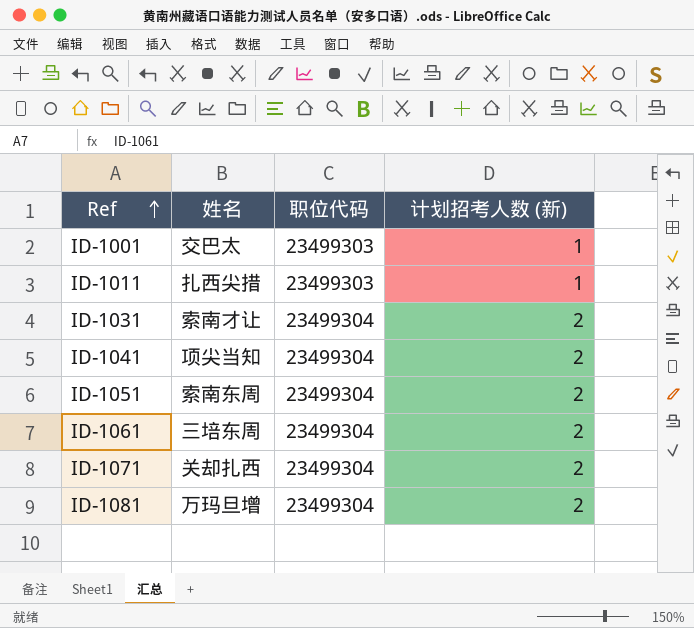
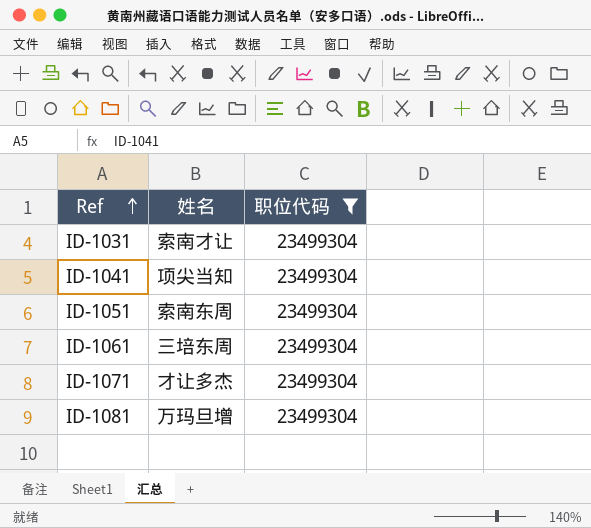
filter: none -> 职位代码 = 23499304
column 计划招考人数 (新) | position: 4 -> none
ID-1071 | 姓名: 关却扎西 -> 才让多杰

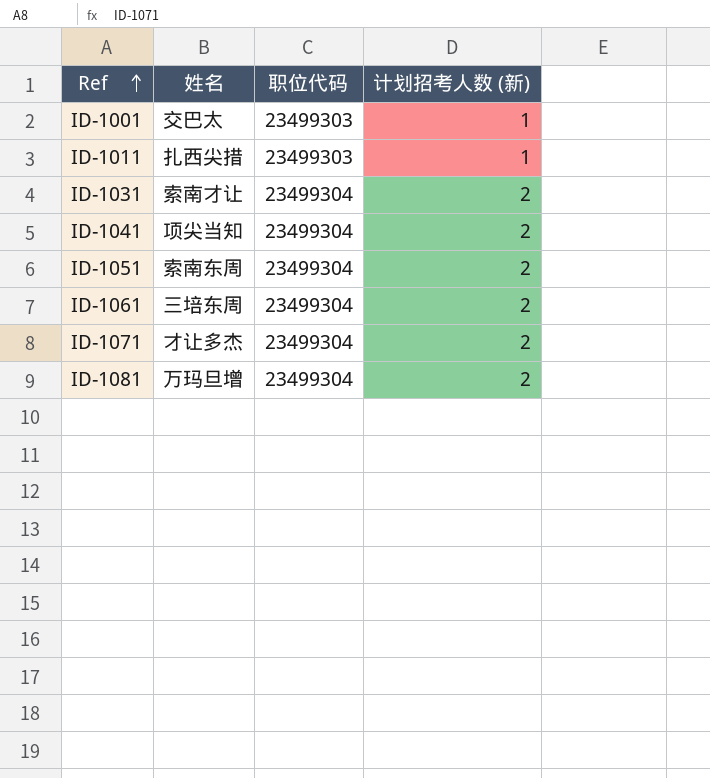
filter: 职位代码 = 23499304 -> none
column 计划招考人数 (新) | position: none -> 4

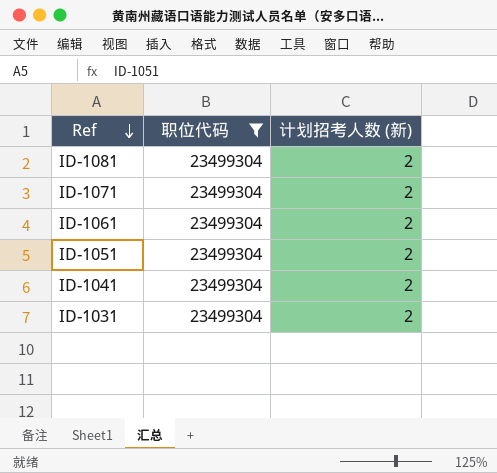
filter: none -> 职位代码 = 23499304
row order: Ref ascending -> Ref descending
column 姓名 | position: 2 -> none

